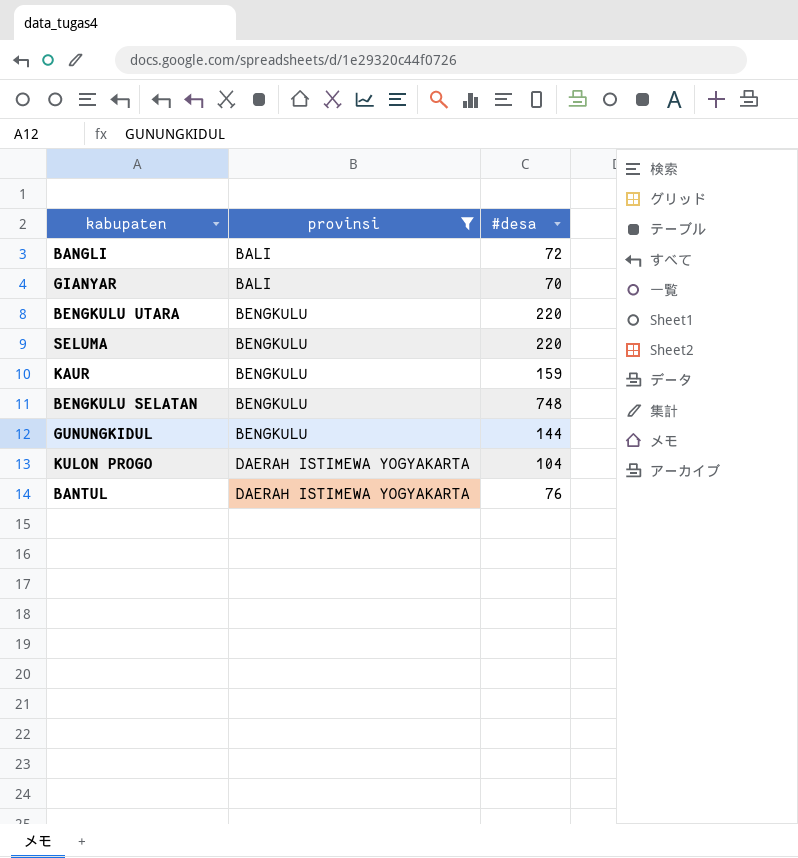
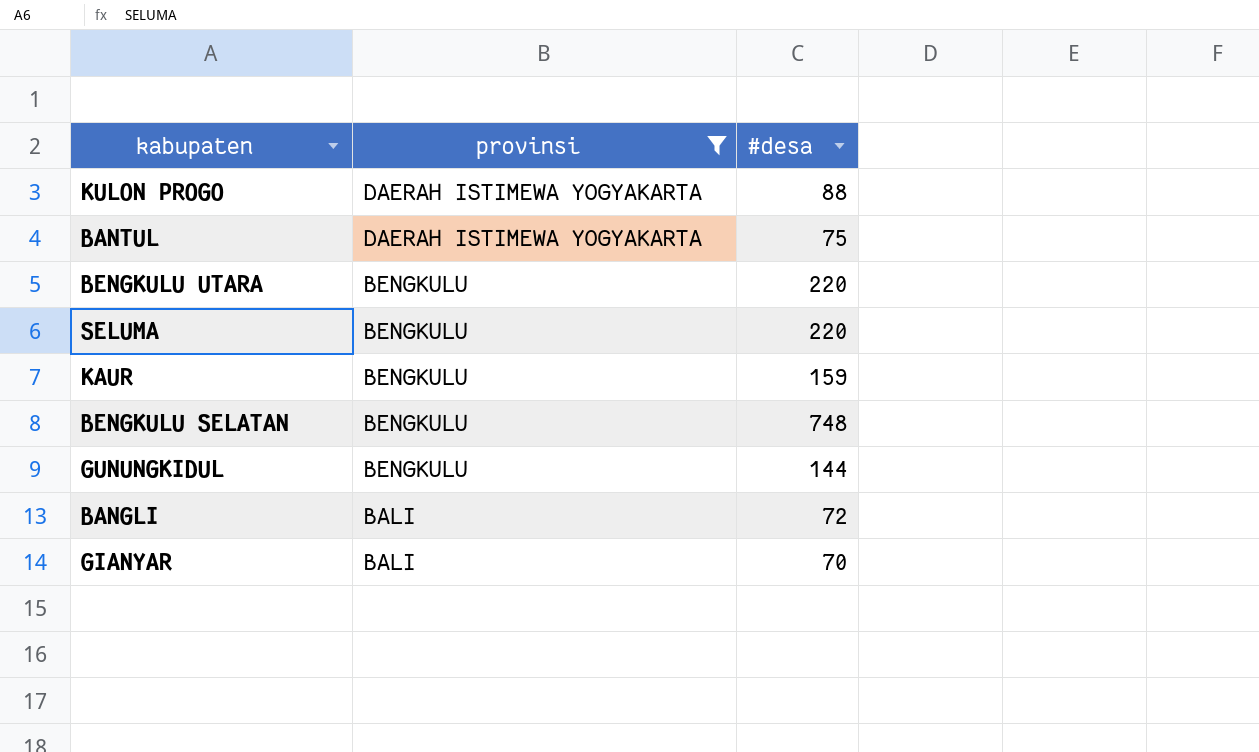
row order: provinsi ascending -> provinsi descending
KULON PROGO | #desa: 104 -> 88
BANTUL | #desa: 76 -> 75

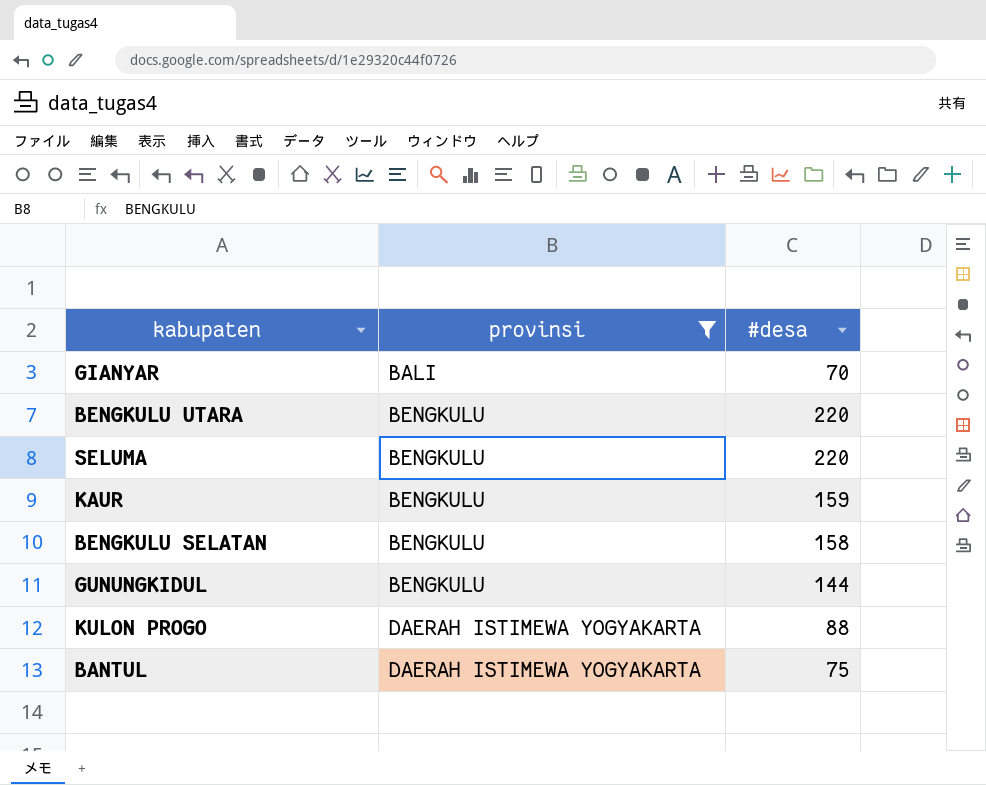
row order: provinsi descending -> provinsi ascending
row BANGLI: BALI | 72 -> none
BENGKULU SELATAN | #desa: 748 -> 158

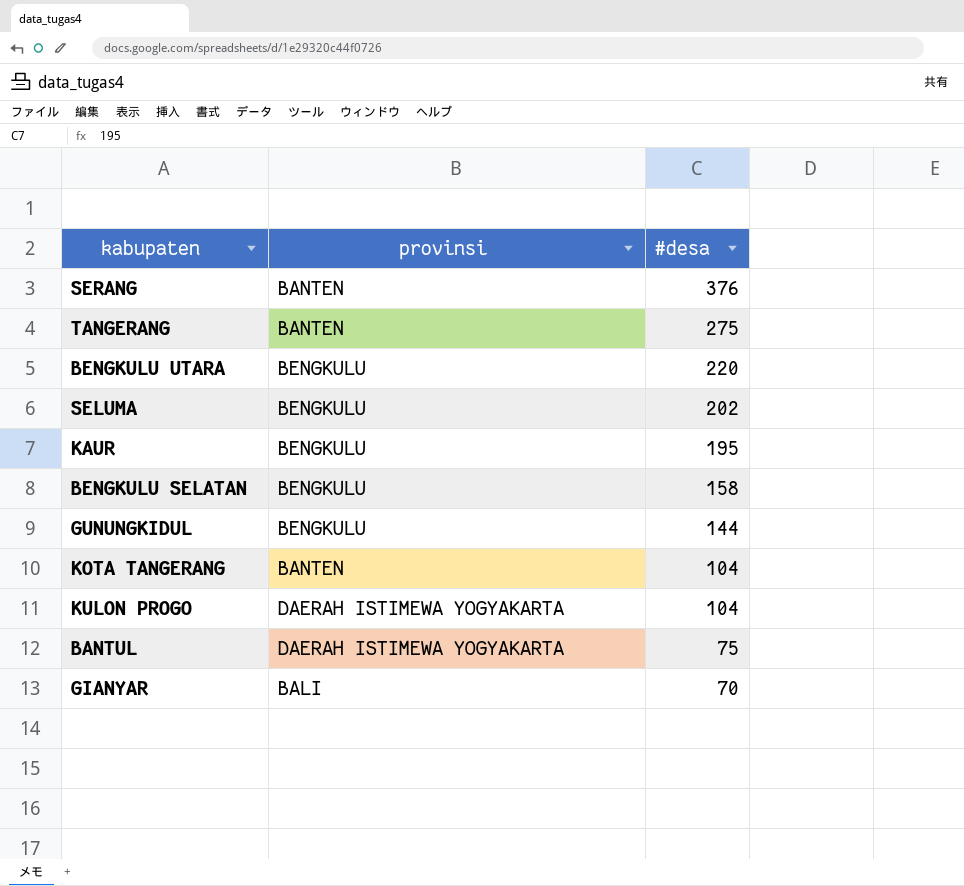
filter: provinsi != BANTEN -> none
row order: provinsi ascending -> #desa descending
SELUMA | #desa: 220 -> 202
KAUR | #desa: 159 -> 195
KULON PROGO | #desa: 88 -> 104

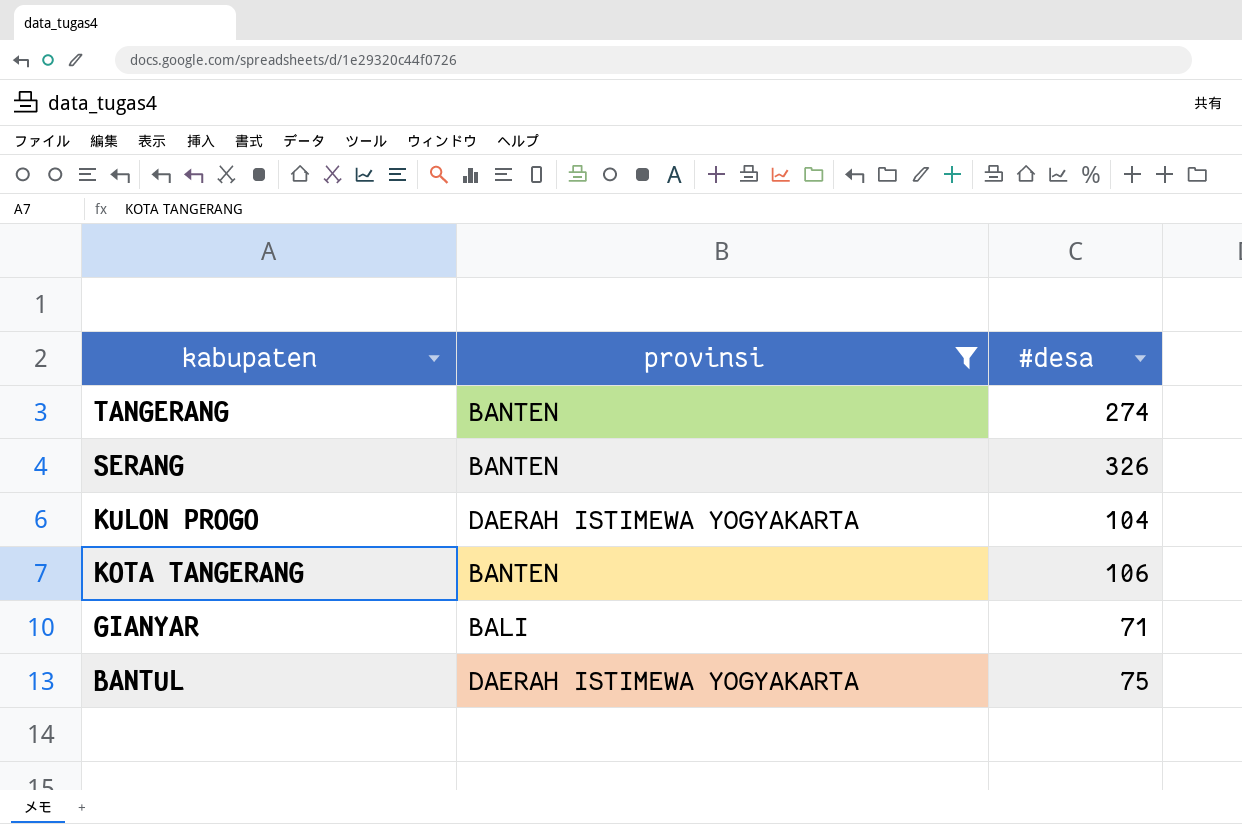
filter: none -> provinsi != BENGKULU
row order: #desa descending -> kabupaten descending
TANGERANG | #desa: 275 -> 274
SERANG | #desa: 376 -> 326
KOTA TANGERANG | #desa: 104 -> 106
GIANYAR | #desa: 70 -> 71

